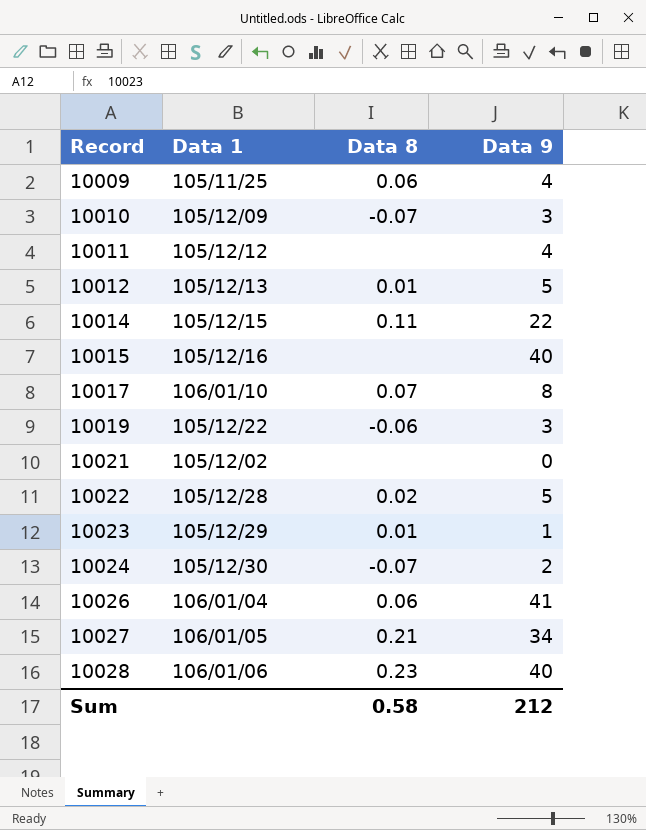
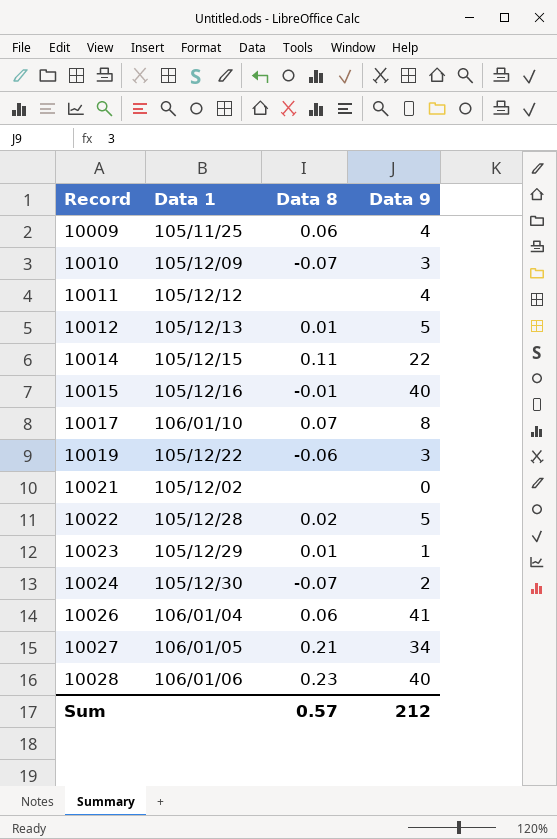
10015 | Data 8: none -> -0.01
Sum | Data 8: 0.58 -> 0.57

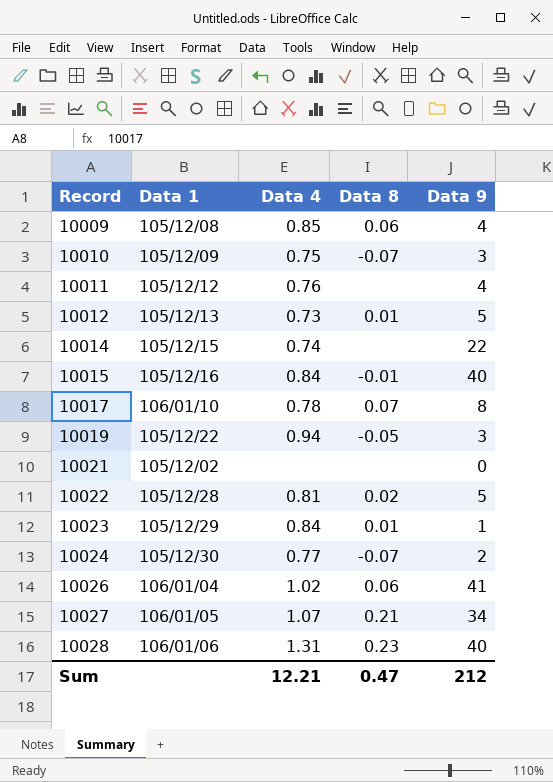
column Data 4 | position: none -> 3
10009 | Data 1: 105/11/25 -> 105/12/08
10014 | Data 8: 0.11 -> none
10019 | Data 8: -0.06 -> -0.05
Sum | Data 8: 0.57 -> 0.47

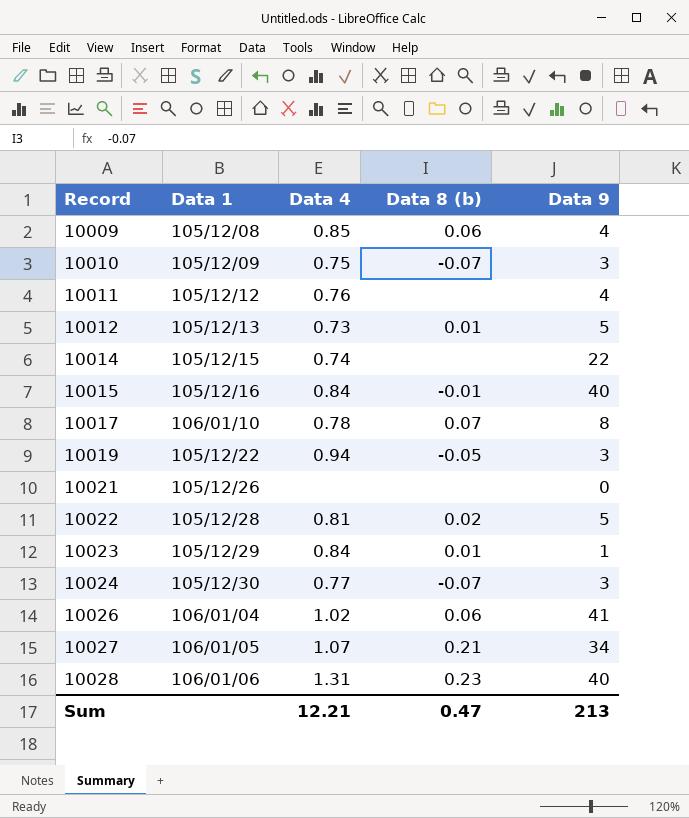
column name: Data 8 -> Data 8 (b)
10021 | Data 1: 105/12/02 -> 105/12/26
10024 | Data 9: 2 -> 3
Sum | Data 9: 212 -> 213

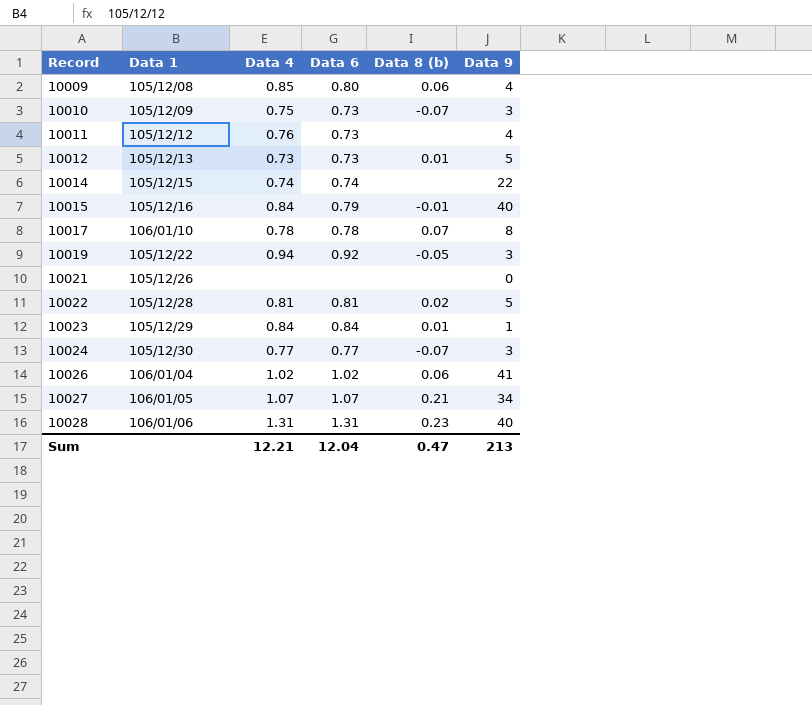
column Data 6 | position: none -> 4

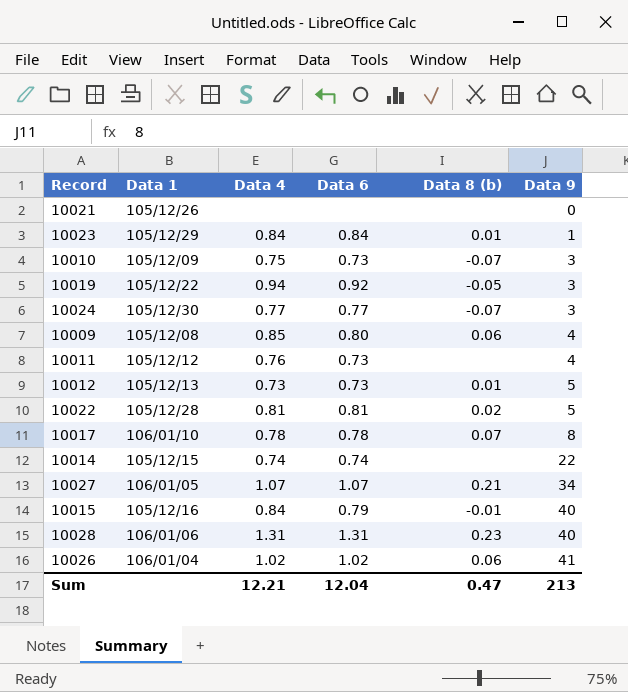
row order: Record ascending -> Data 9 ascending

